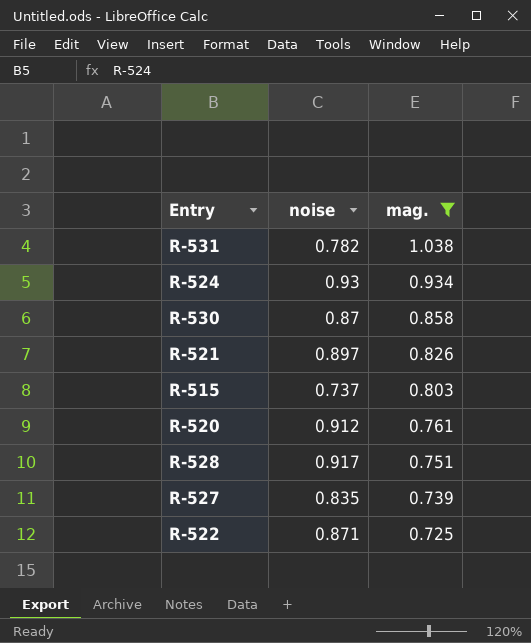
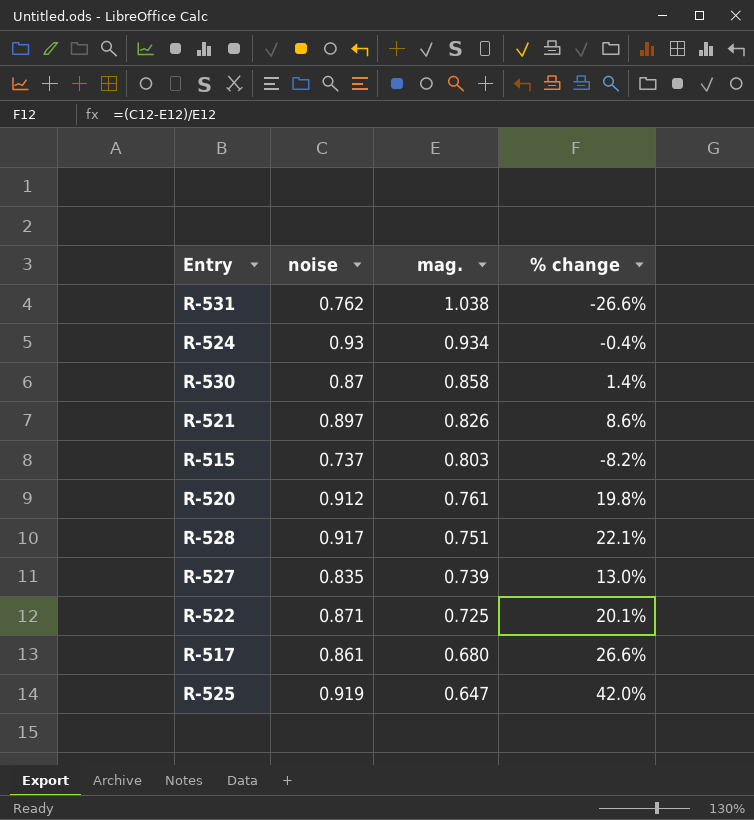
filter: mag. >= 0.725 -> none
column % change | formula: none -> ([noise] - [mag.]) / [mag.]
R-531 | noise: 0.782 -> 0.762

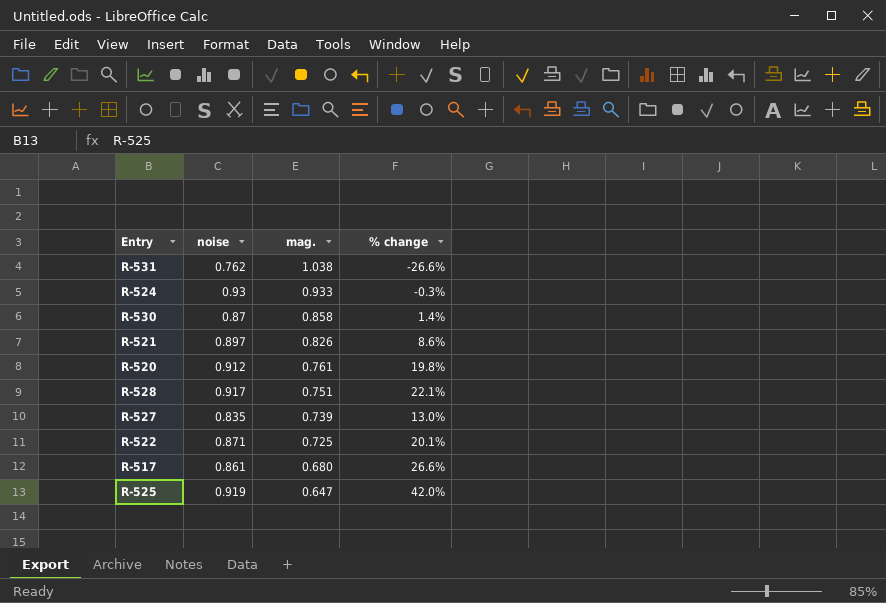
row R-515: 0.737 | 0.803 | -8.2% -> none
R-524 | mag.: 0.934 -> 0.933
R-524 | % change: -0.4% -> -0.3%

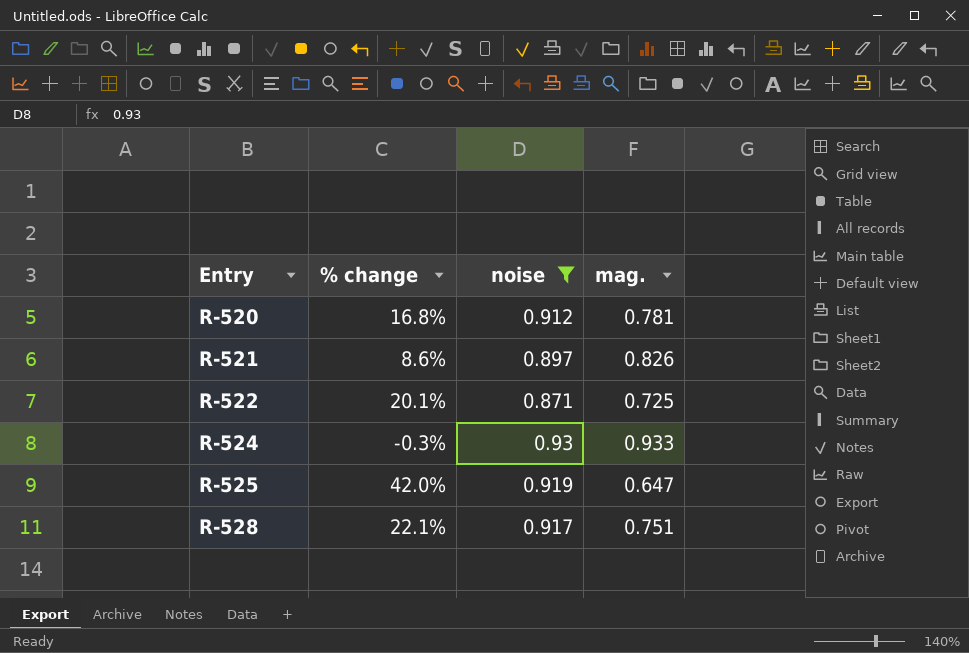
filter: none -> noise >= 0.871
row order: mag. descending -> Entry ascending
column % change | position: 4 -> 2
R-520 | % change: 19.8% -> 16.8%
R-520 | mag.: 0.761 -> 0.781

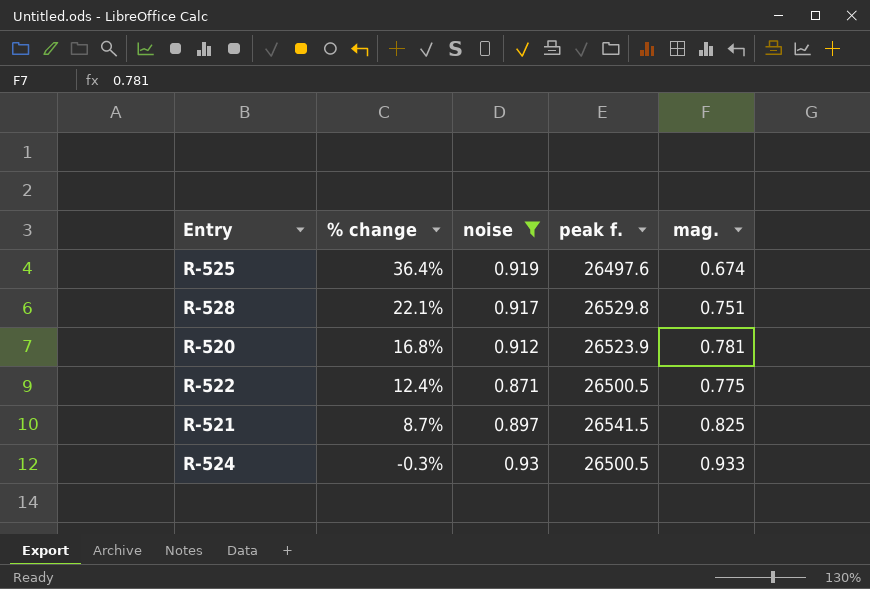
row order: Entry ascending -> % change descending
column peak f. | position: none -> 4
R-525 | % change: 42.0% -> 36.4%
R-525 | mag.: 0.647 -> 0.674
R-522 | % change: 20.1% -> 12.4%
R-522 | mag.: 0.725 -> 0.775
R-521 | % change: 8.6% -> 8.7%
R-521 | mag.: 0.826 -> 0.825

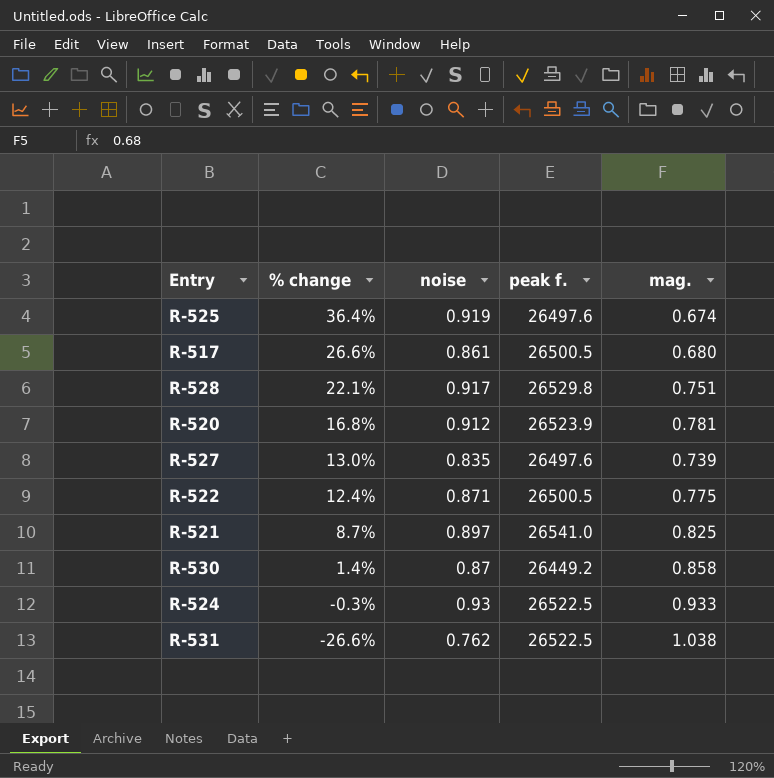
filter: noise >= 0.871 -> none
R-521 | peak f.: 26541.5 -> 26541.0
R-524 | peak f.: 26500.5 -> 26522.5

